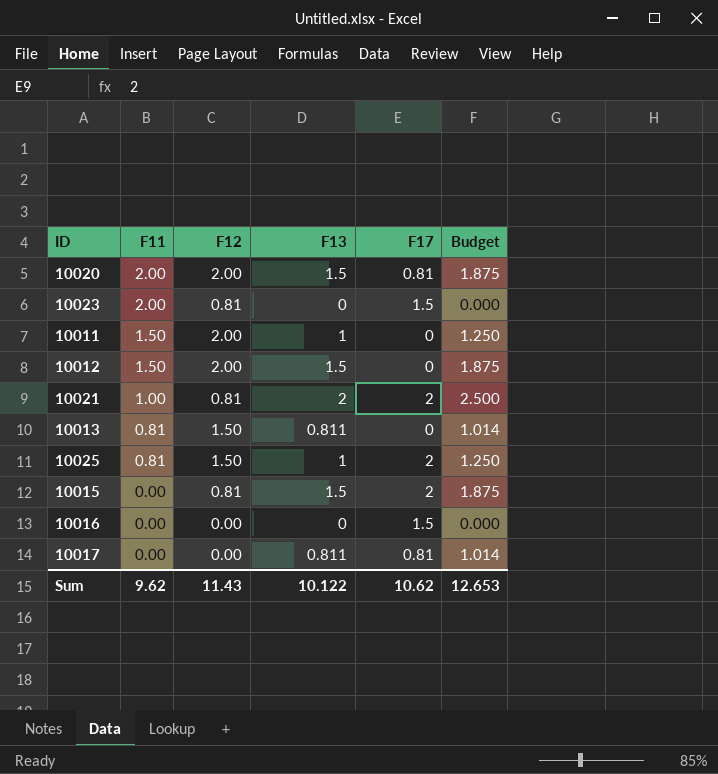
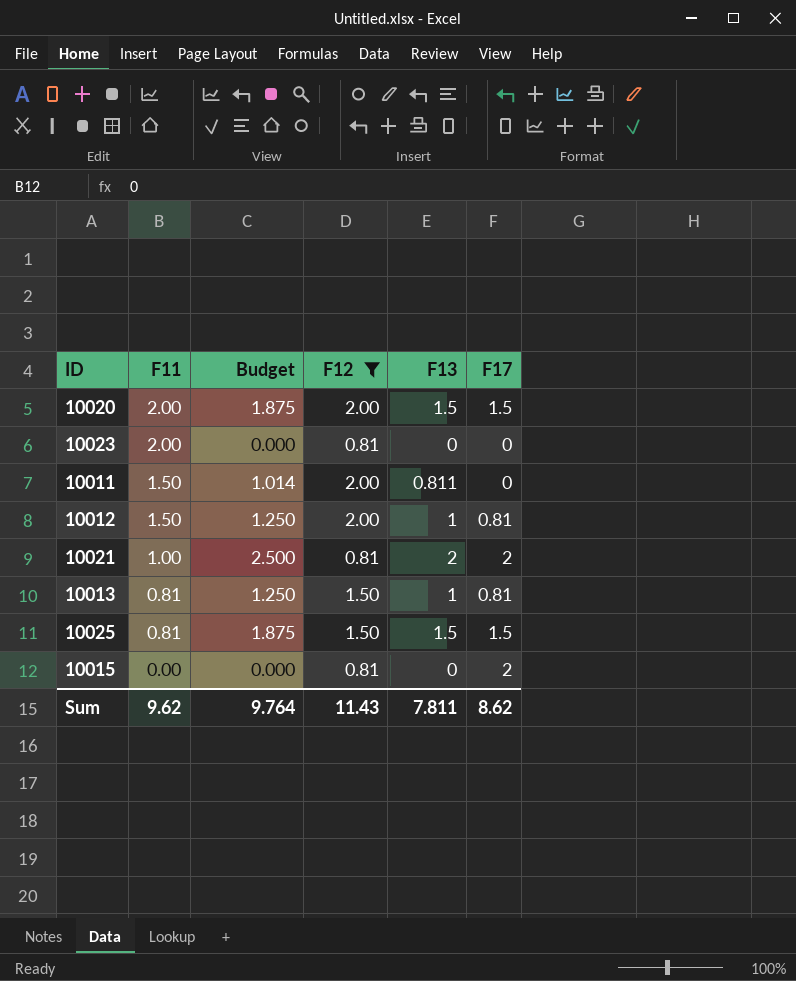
filter: none -> F12 != 0.00
column Budget | position: 6 -> 3
10020 | F17: 0.81 -> 1.5
10023 | F17: 1.5 -> 0
10011 | Budget: 1.250 -> 1.014
10011 | F13: 1 -> 0.811
10012 | Budget: 1.875 -> 1.250
10012 | F13: 1.5 -> 1
10012 | F17: 0 -> 0.81
10013 | Budget: 1.014 -> 1.250
10013 | F13: 0.811 -> 1
10013 | F17: 0 -> 0.81
10025 | Budget: 1.250 -> 1.875
10025 | F13: 1 -> 1.5
10025 | F17: 2 -> 1.5
10015 | Budget: 1.875 -> 0.000
10015 | F13: 1.5 -> 0
Sum | Budget: 12.653 -> 9.764
Sum | F13: 10.122 -> 7.811
Sum | F17: 10.62 -> 8.62

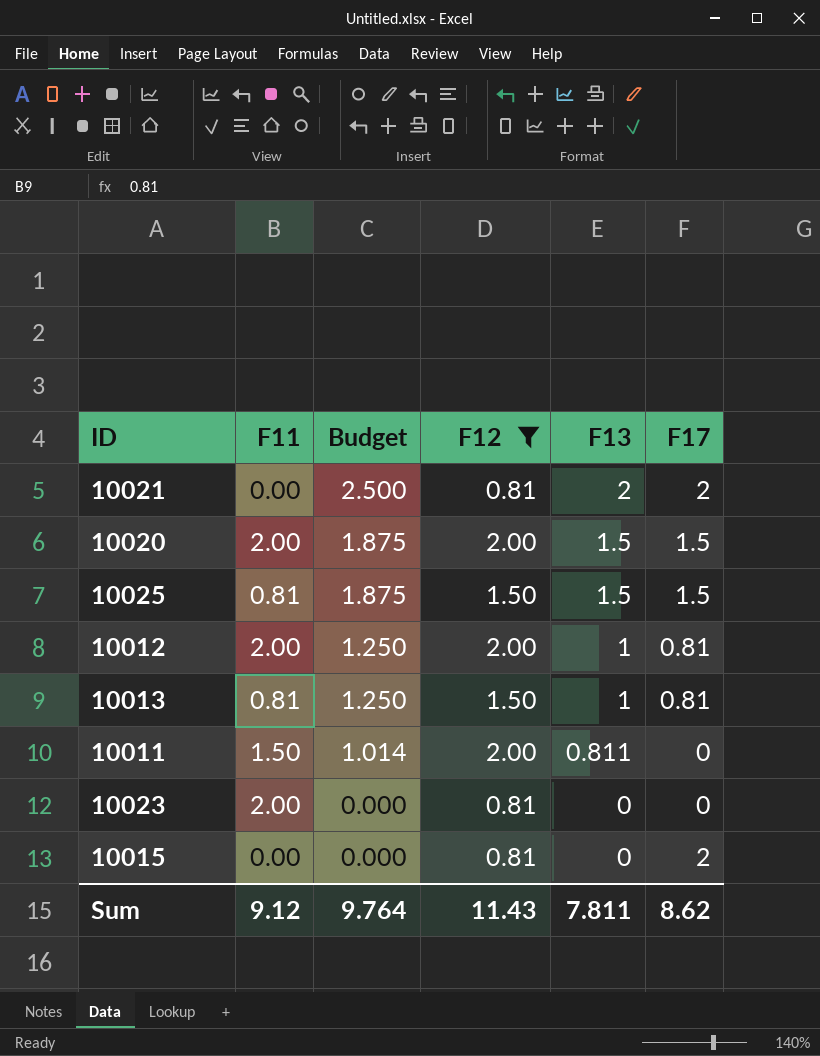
row order: F11 descending -> Budget descending
10021 | F11: 1.00 -> 0.00
10012 | F11: 1.50 -> 2.00
Sum | F11: 9.62 -> 9.12

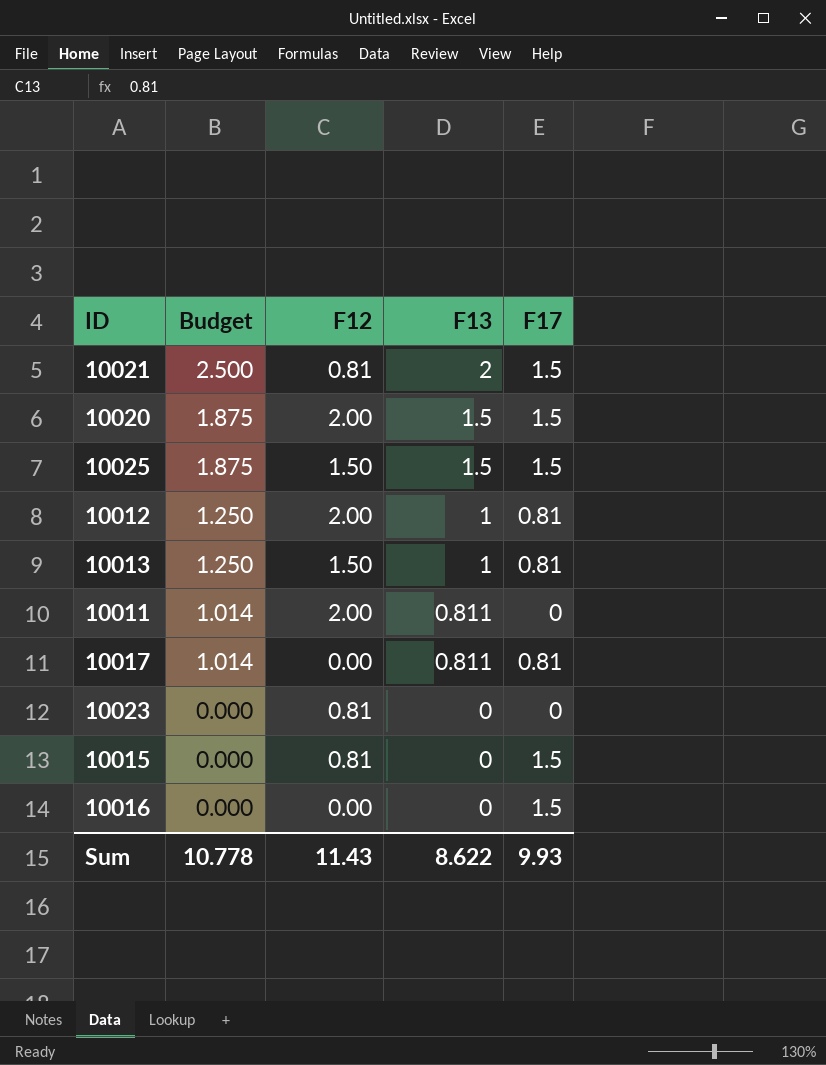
filter: F12 != 0.00 -> none
column F11 | position: 2 -> none
10021 | F17: 2 -> 1.5
10015 | F17: 2 -> 1.5
Sum | Budget: 9.764 -> 10.778
Sum | F13: 7.811 -> 8.622
Sum | F17: 8.62 -> 9.93

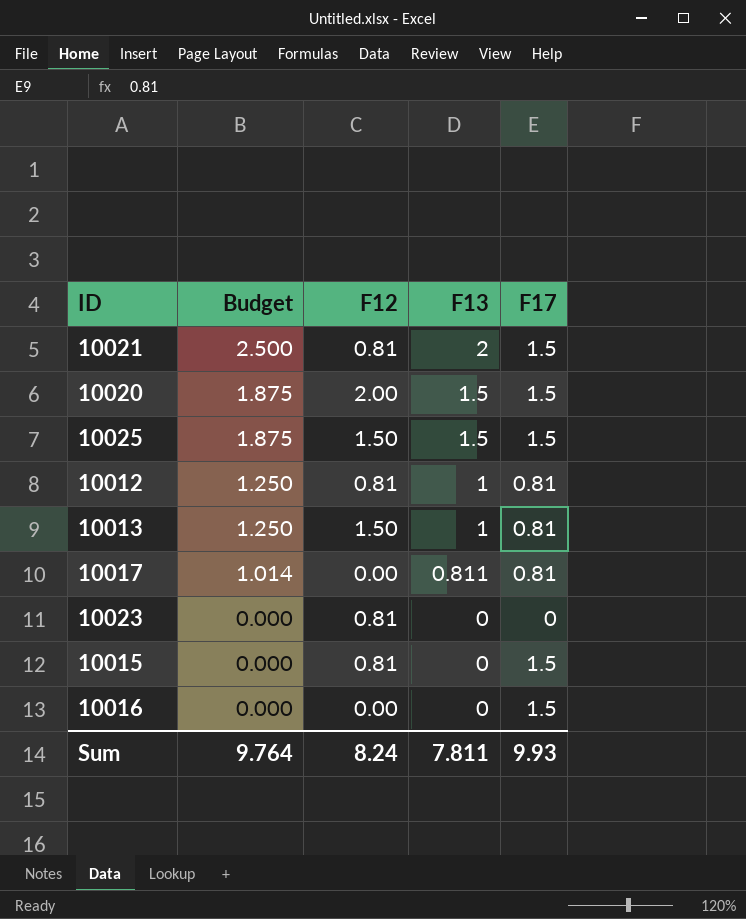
row 10011: 1.014 | 2.00 | 0.811 | 0 -> none
10012 | F12: 2.00 -> 0.81
Sum | Budget: 10.778 -> 9.764
Sum | F12: 11.43 -> 8.24
Sum | F13: 8.622 -> 7.811

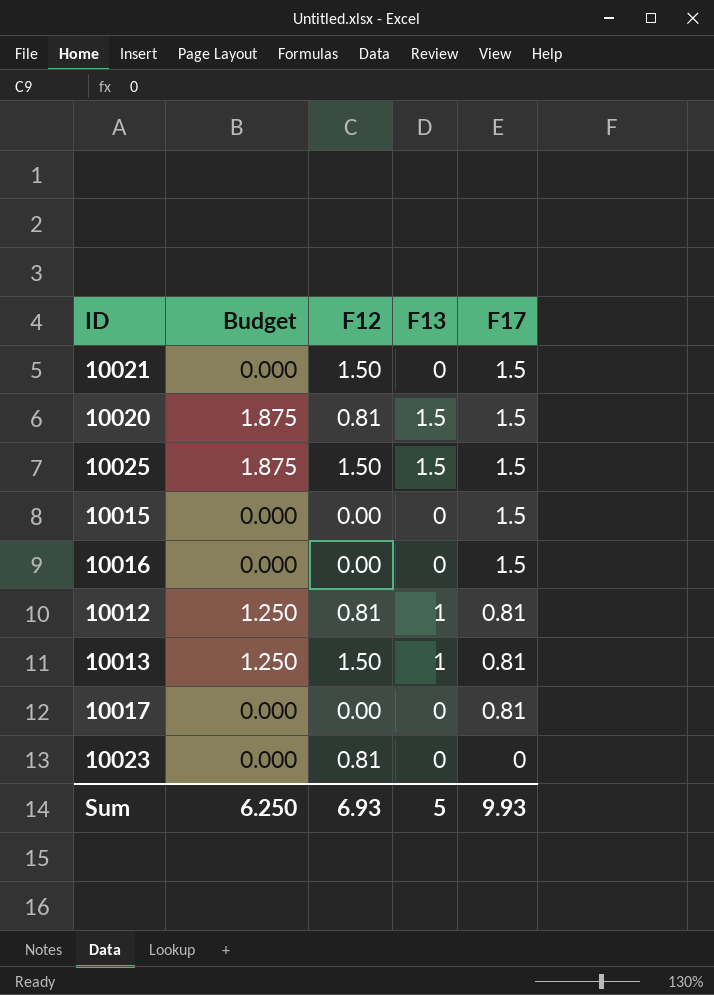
row order: Budget descending -> F17 descending
10021 | Budget: 2.500 -> 0.000
10021 | F12: 0.81 -> 1.50
10021 | F13: 2 -> 0
10020 | F12: 2.00 -> 0.81
10015 | F12: 0.81 -> 0.00
10017 | Budget: 1.014 -> 0.000
10017 | F13: 0.811 -> 0
Sum | Budget: 9.764 -> 6.250
Sum | F12: 8.24 -> 6.93
Sum | F13: 7.811 -> 5

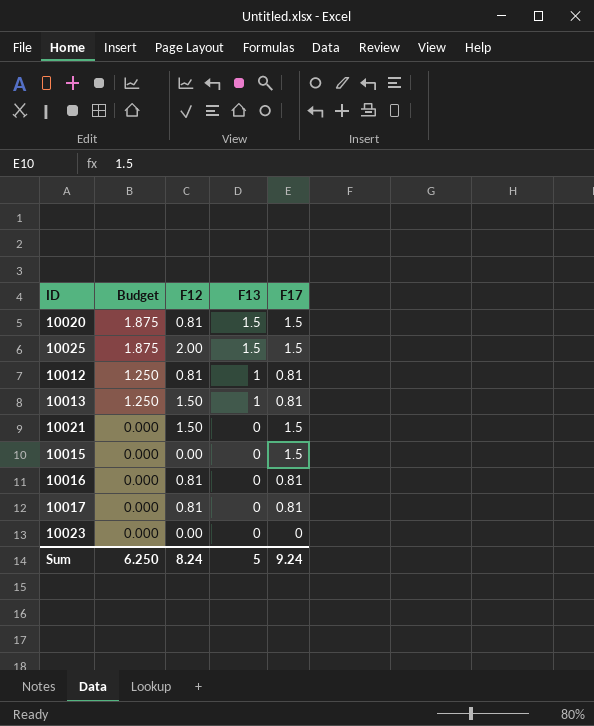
row order: F17 descending -> Budget descending
10025 | F12: 1.50 -> 2.00
10016 | F12: 0.00 -> 0.81
10016 | F17: 1.5 -> 0.81
10017 | F12: 0.00 -> 0.81
10023 | F12: 0.81 -> 0.00
Sum | F12: 6.93 -> 8.24
Sum | F17: 9.93 -> 9.24

